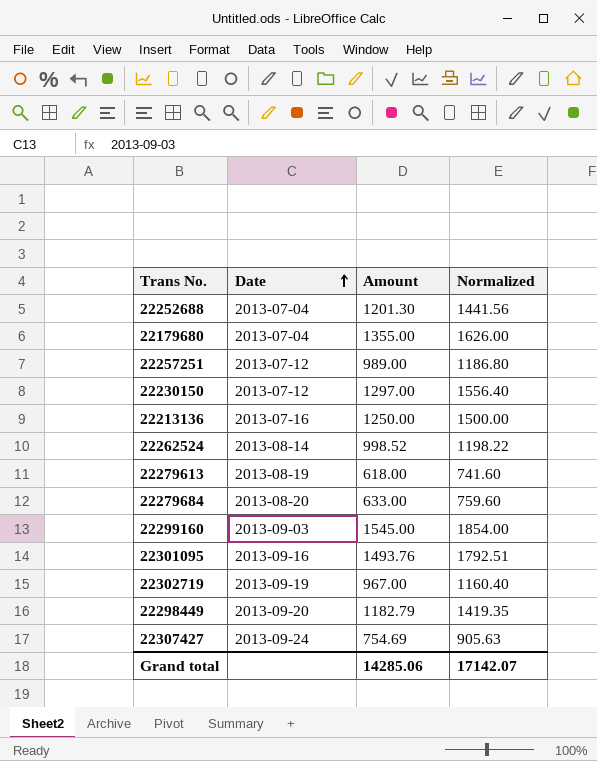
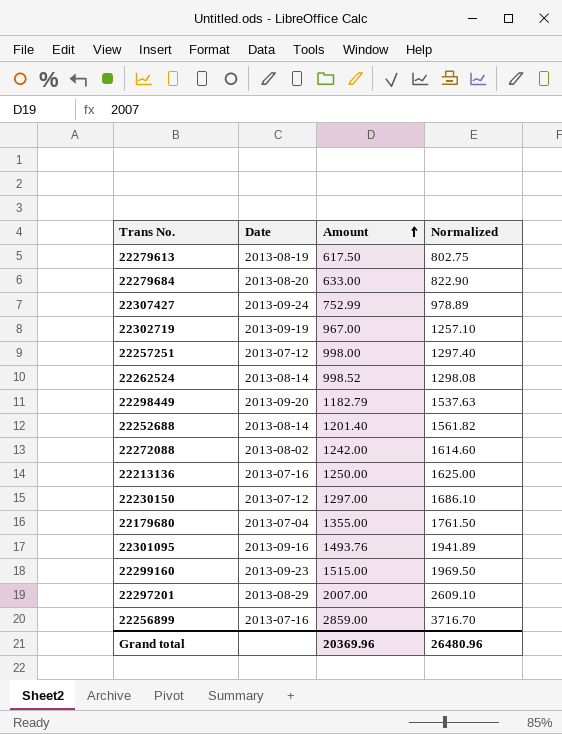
row order: Date ascending -> Amount ascending
column Normalized | formula: [Amount] * 1.2 -> [Amount] * 1.3
22279613 | Amount: 618.00 -> 617.50
22307427 | Amount: 754.69 -> 752.99
22257251 | Amount: 989.00 -> 998.00
22252688 | Date: 2013-07-04 -> 2013-08-14
22252688 | Amount: 1201.30 -> 1201.40
row 22272088: none -> 2013-08-02 | 1242.00 | 1614.60
22299160 | Date: 2013-09-03 -> 2013-09-23
22299160 | Amount: 1545.00 -> 1515.00
row 22297201: none -> 2013-08-29 | 2007.00 | 2609.10
row 22256899: none -> 2013-07-16 | 2859.00 | 3716.70
Grand total | Amount: 14285.06 -> 20369.96
Grand total | Normalized: 17142.07 -> 26480.96

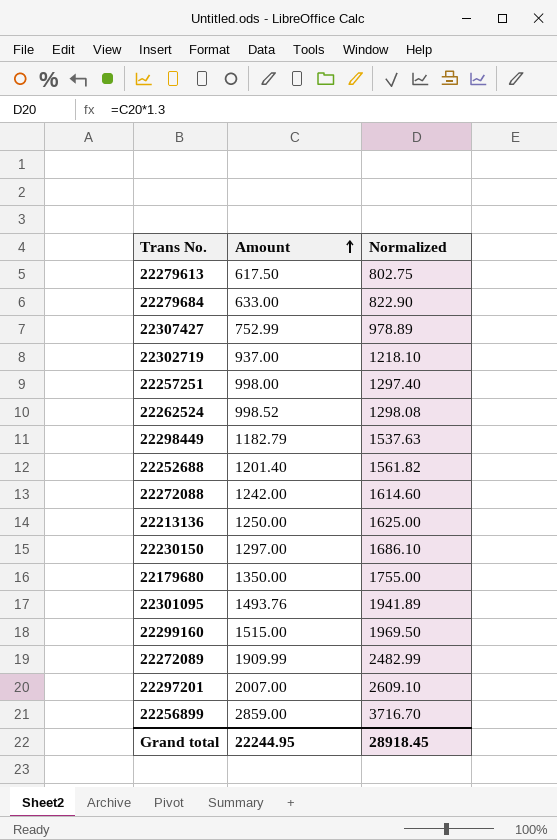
column Date | position: 2 -> none
22302719 | Amount: 967.00 -> 937.00
22302719 | Normalized: 1257.10 -> 1218.10
22179680 | Amount: 1355.00 -> 1350.00
22179680 | Normalized: 1761.50 -> 1755.00
row 22272089: none -> 1909.99 | 2482.99
Grand total | Amount: 20369.96 -> 22244.95
Grand total | Normalized: 26480.96 -> 28918.45

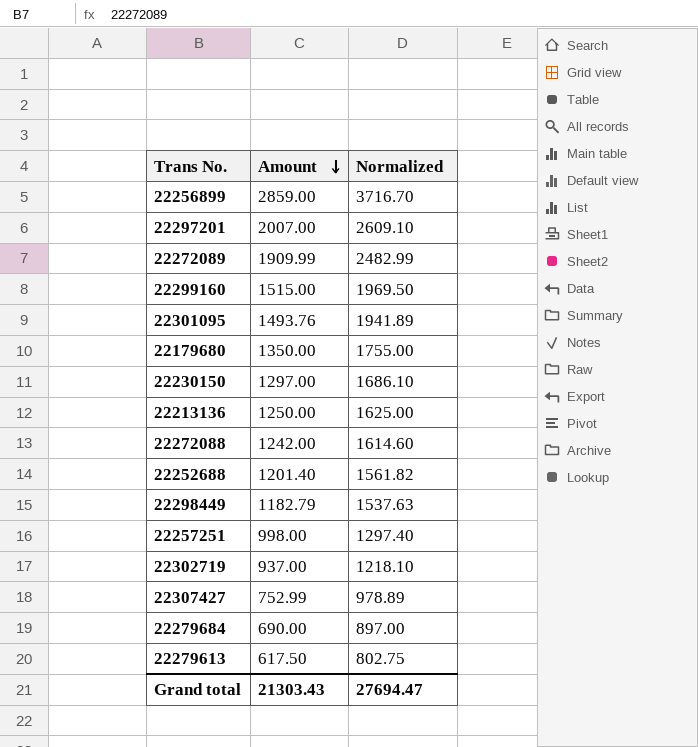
row order: Amount ascending -> Amount descending
row 22262524: 998.52 | 1298.08 -> none
22279684 | Amount: 633.00 -> 690.00
22279684 | Normalized: 822.90 -> 897.00
Grand total | Amount: 22244.95 -> 21303.43
Grand total | Normalized: 28918.45 -> 27694.47

